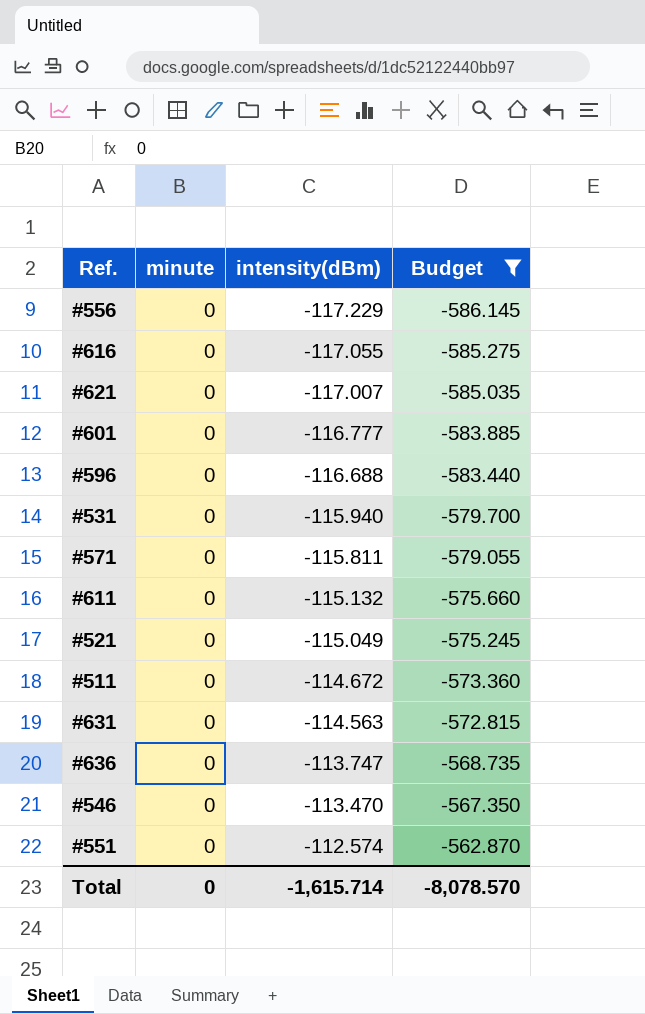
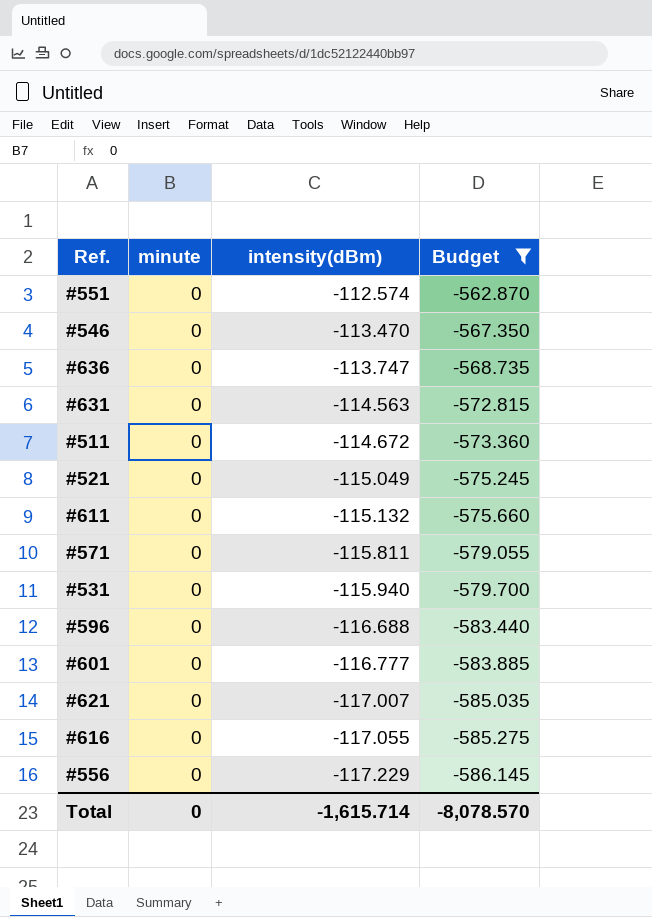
row order: intensity(dBm) ascending -> intensity(dBm) descending

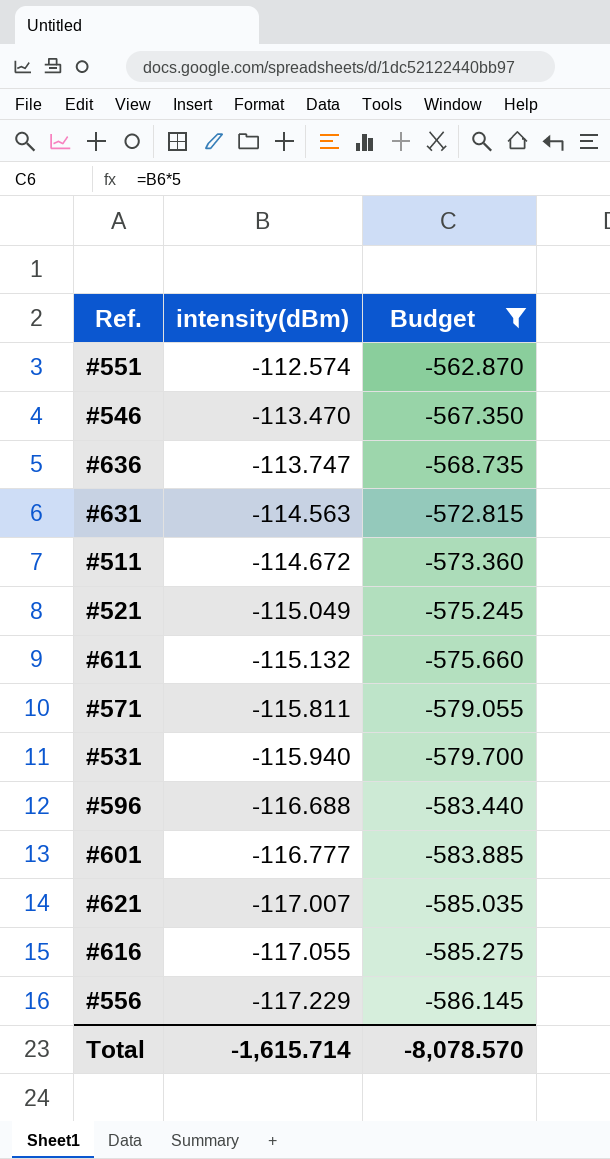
column minute | position: 2 -> none

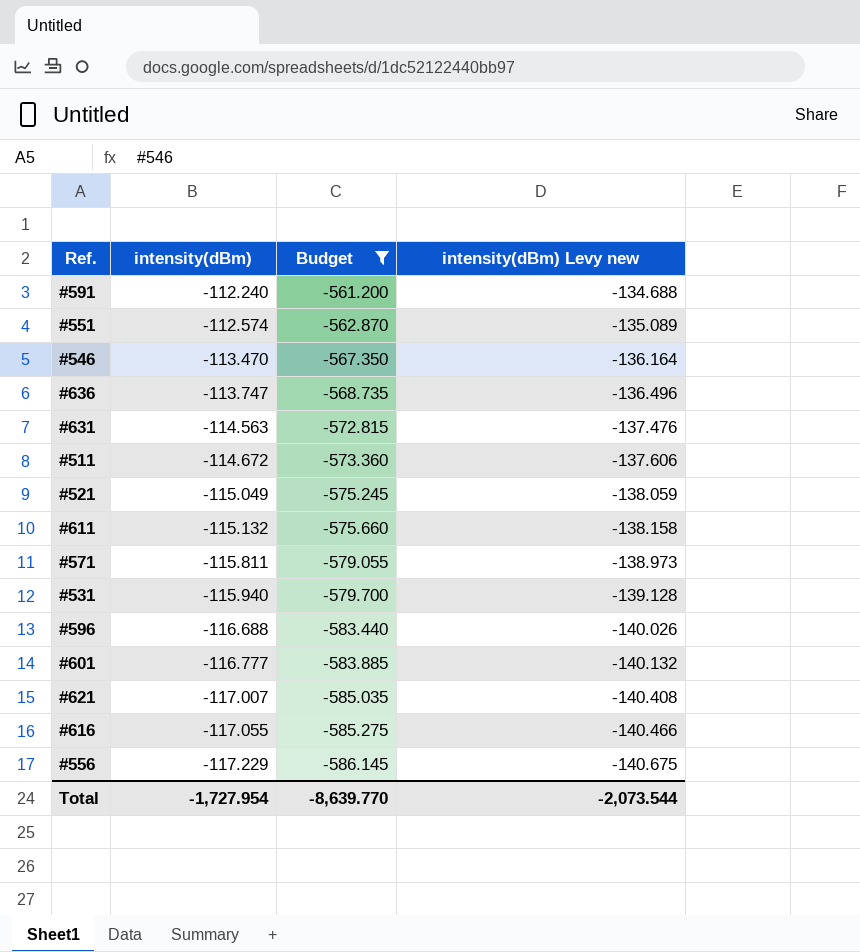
column intensity(dBm) Levy new | formula: none -> [intensity(dBm)] * 1.2
row #591: none -> -112.240 | -561.200 | -134.688
Total | intensity(dBm): -1,615.714 -> -1,727.954
Total | Budget: -8,078.570 -> -8,639.770

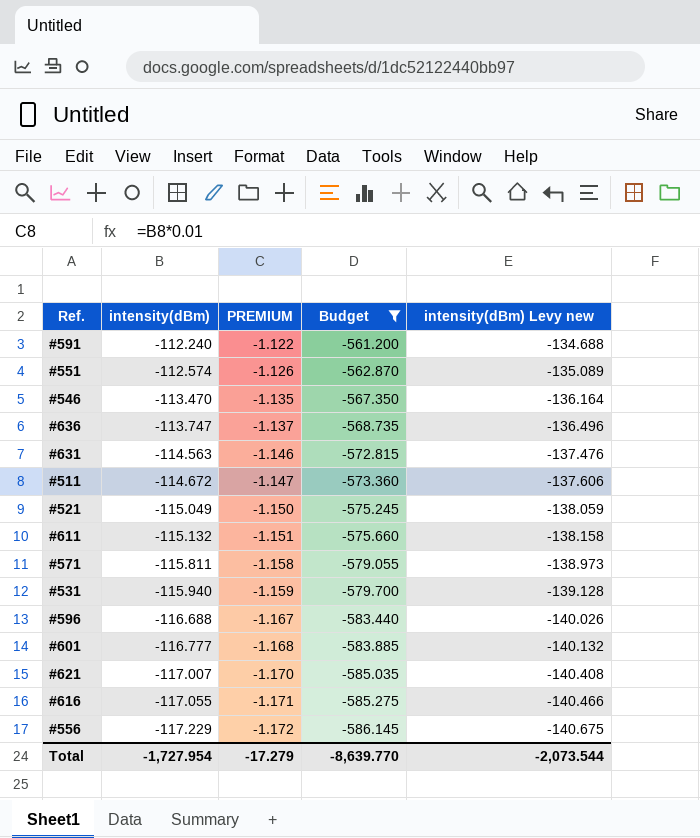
column PREMIUM | formula: none -> [intensity(dBm)] * 0.01

